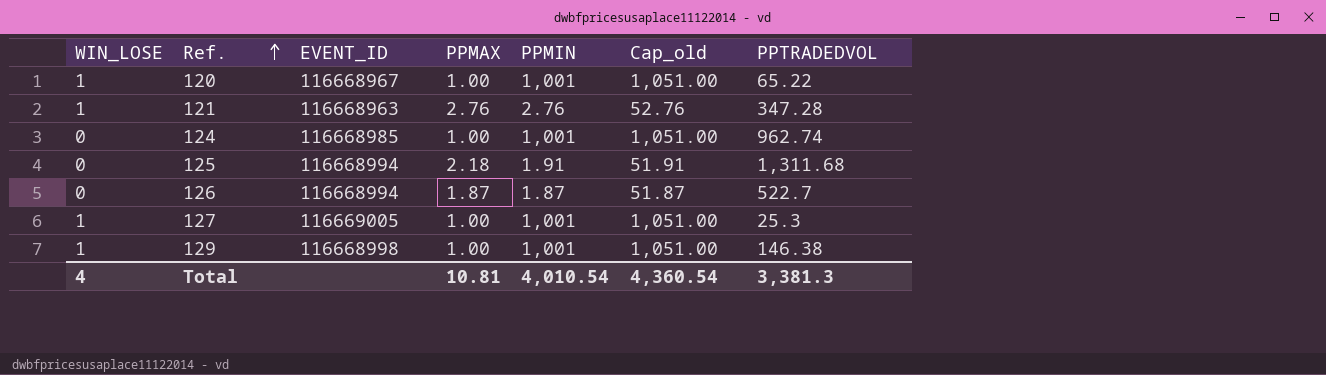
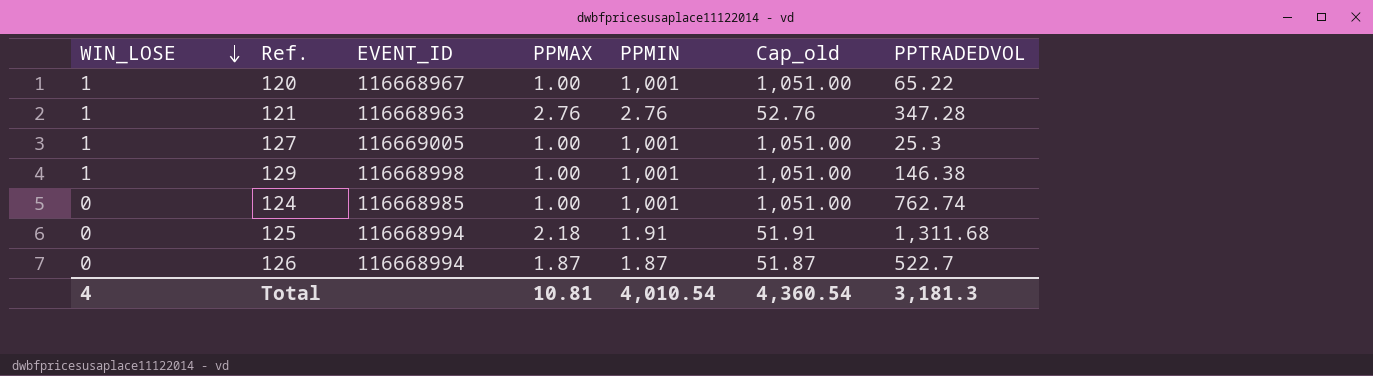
row order: Ref. ascending -> WIN_LOSE descending
124 | PPTRADEDVOL: 962.74 -> 762.74
Total | PPTRADEDVOL: 3,381.3 -> 3,181.3

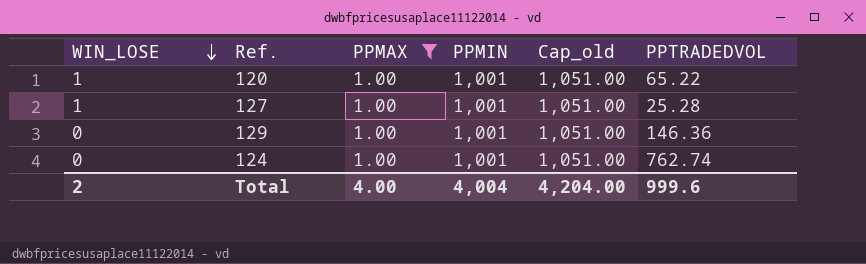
filter: none -> PPMAX = 1.00
column EVENT_ID | position: 3 -> none
127 | PPTRADEDVOL: 25.3 -> 25.28
129 | WIN_LOSE: 1 -> 0
129 | PPTRADEDVOL: 146.38 -> 146.36
Total | WIN_LOSE: 4 -> 2
Total | PPMAX: 10.81 -> 4.00
Total | PPMIN: 4,010.54 -> 4,004
Total | Cap_old: 4,360.54 -> 4,204.00
Total | PPTRADEDVOL: 3,181.3 -> 999.6

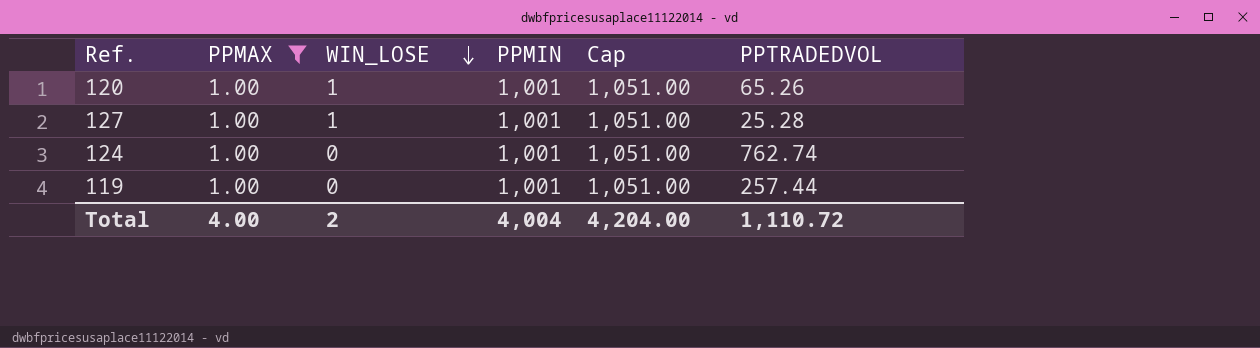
column WIN_LOSE | position: 1 -> 3
column name: Cap_old -> Cap
row 129: 0 | 1.00 | 1,001 | 1,051.00 | 146.36 -> none
120 | PPTRADEDVOL: 65.22 -> 65.26
row 119: none -> 1.00 | 0 | 1,001 | 1,051.00 | 257.44
Total | PPTRADEDVOL: 999.6 -> 1,110.72

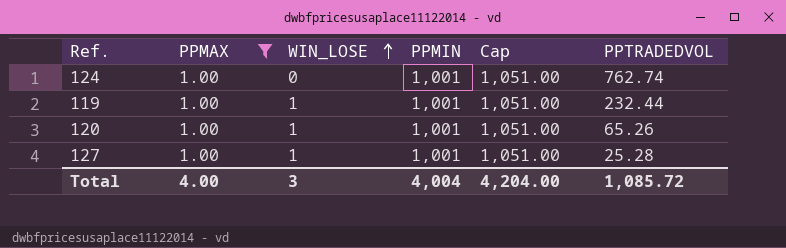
row order: WIN_LOSE descending -> WIN_LOSE ascending
119 | WIN_LOSE: 0 -> 1
119 | PPTRADEDVOL: 257.44 -> 232.44
Total | WIN_LOSE: 2 -> 3
Total | PPTRADEDVOL: 1,110.72 -> 1,085.72

